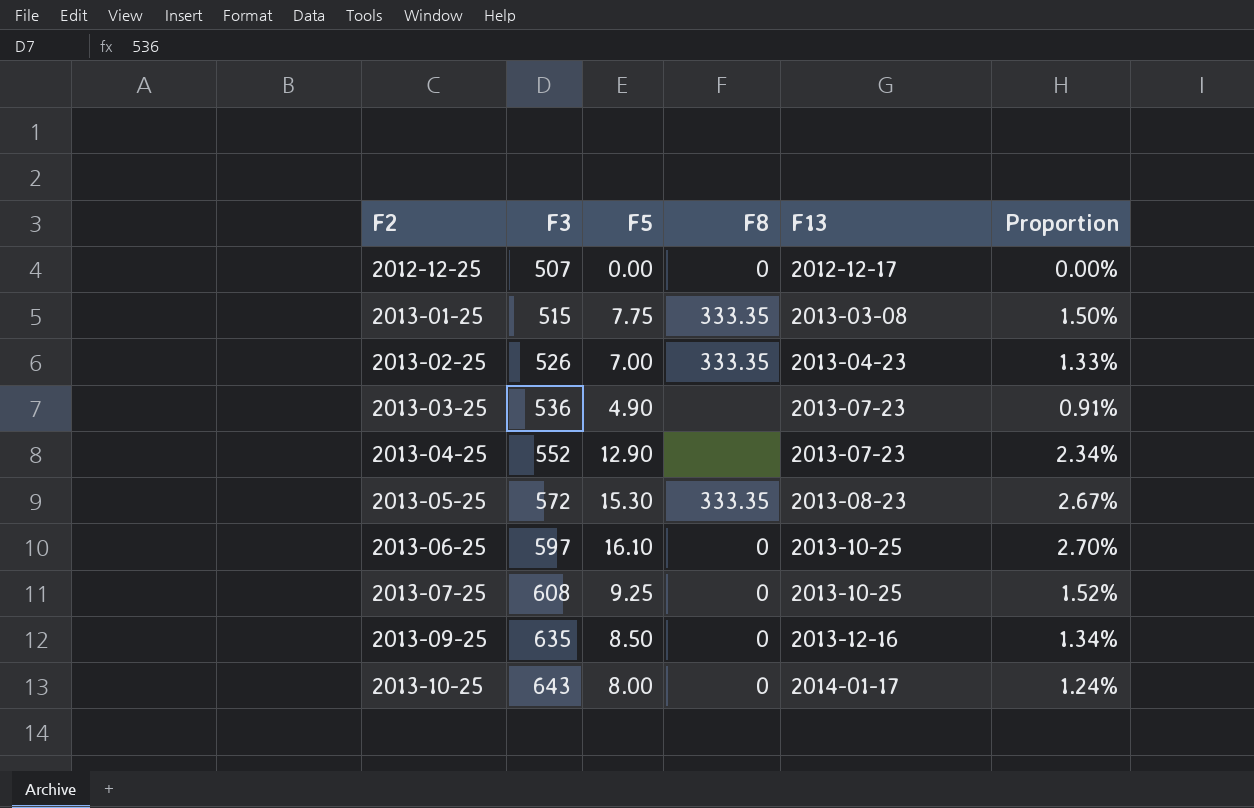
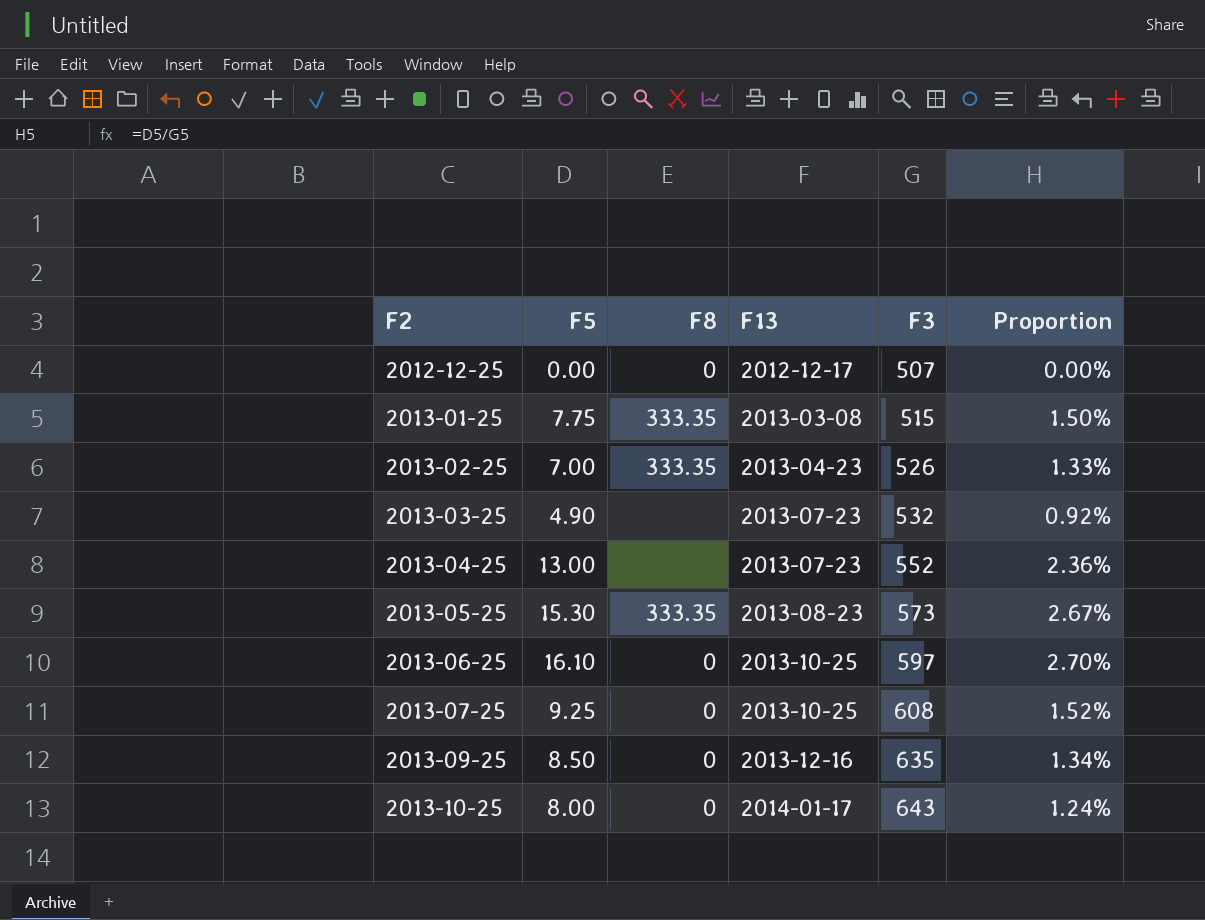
column F3 | position: 2 -> 5
2013-03-25 | F3: 536 -> 532
2013-03-25 | Proportion: 0.91% -> 0.92%
2013-04-25 | F5: 12.90 -> 13.00
2013-04-25 | Proportion: 2.34% -> 2.36%
2013-05-25 | F3: 572 -> 573

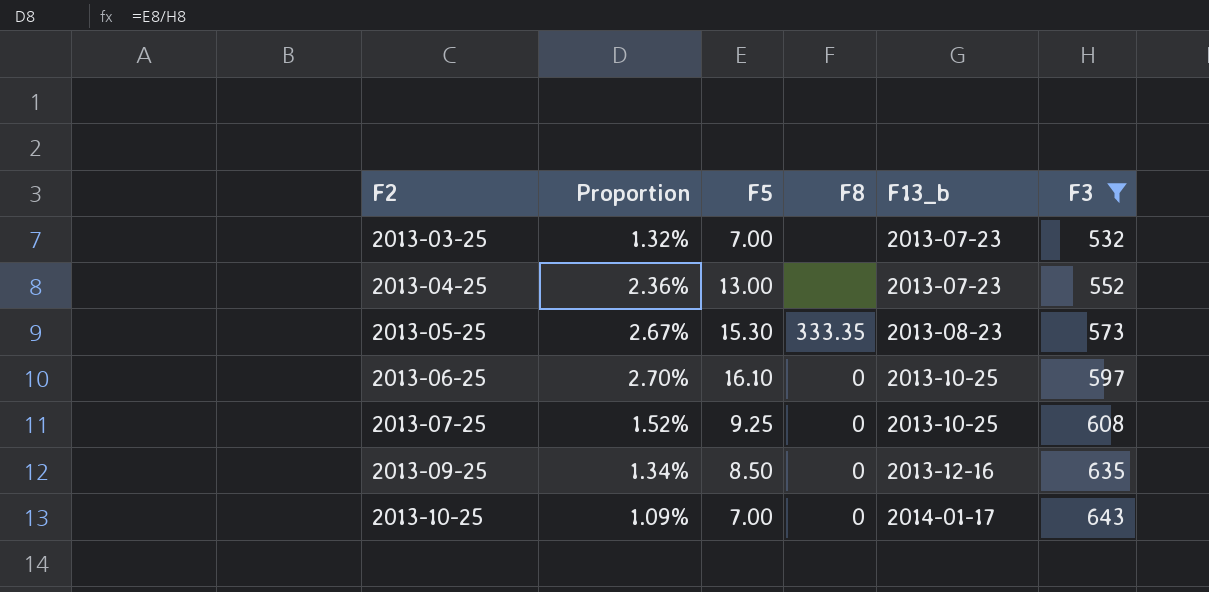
filter: none -> F3 >= 532
column Proportion | position: 6 -> 2
column name: F13 -> F13_b
2013-03-25 | Proportion: 0.92% -> 1.32%
2013-03-25 | F5: 4.90 -> 7.00
2013-10-25 | Proportion: 1.24% -> 1.09%
2013-10-25 | F5: 8.00 -> 7.00

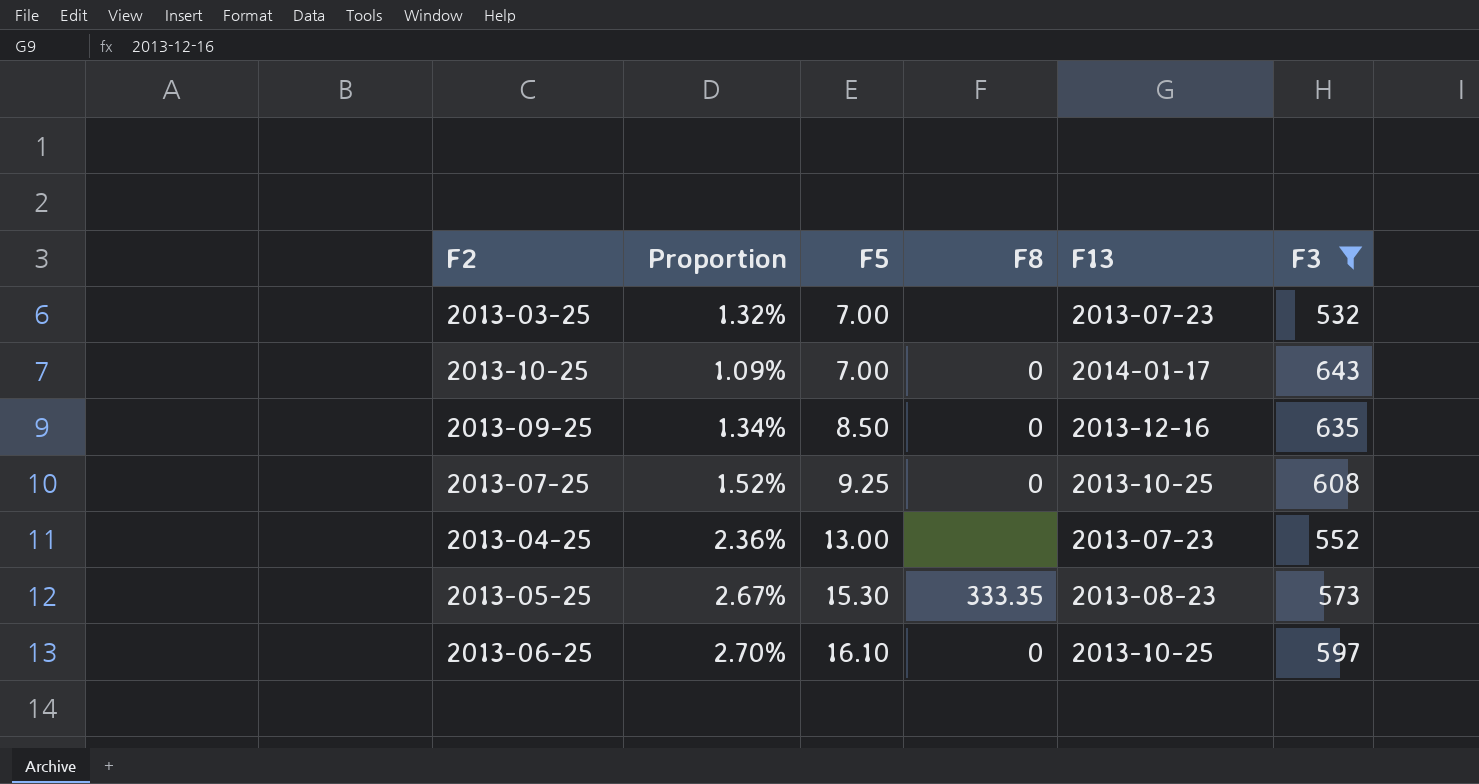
row order: F2 ascending -> F5 ascending
column name: F13_b -> F13

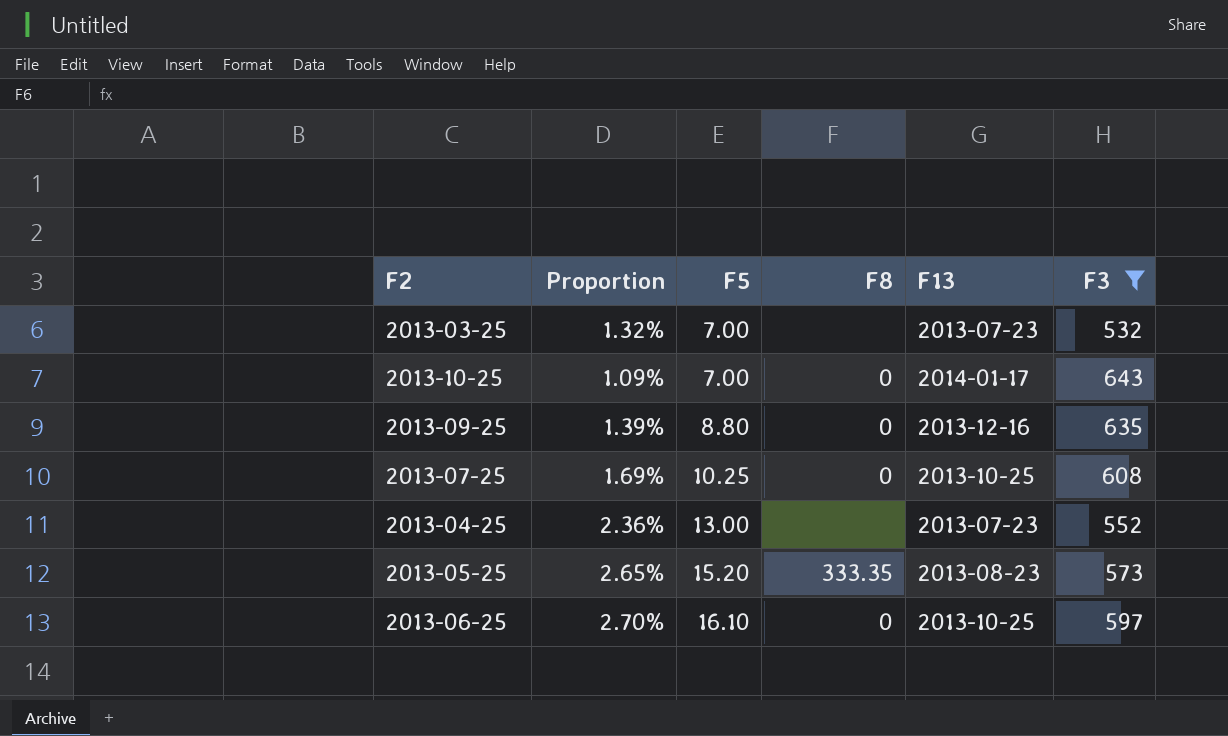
2013-09-25 | Proportion: 1.34% -> 1.39%
2013-09-25 | F5: 8.50 -> 8.80
2013-07-25 | Proportion: 1.52% -> 1.69%
2013-07-25 | F5: 9.25 -> 10.25
2013-05-25 | Proportion: 2.67% -> 2.65%
2013-05-25 | F5: 15.30 -> 15.20

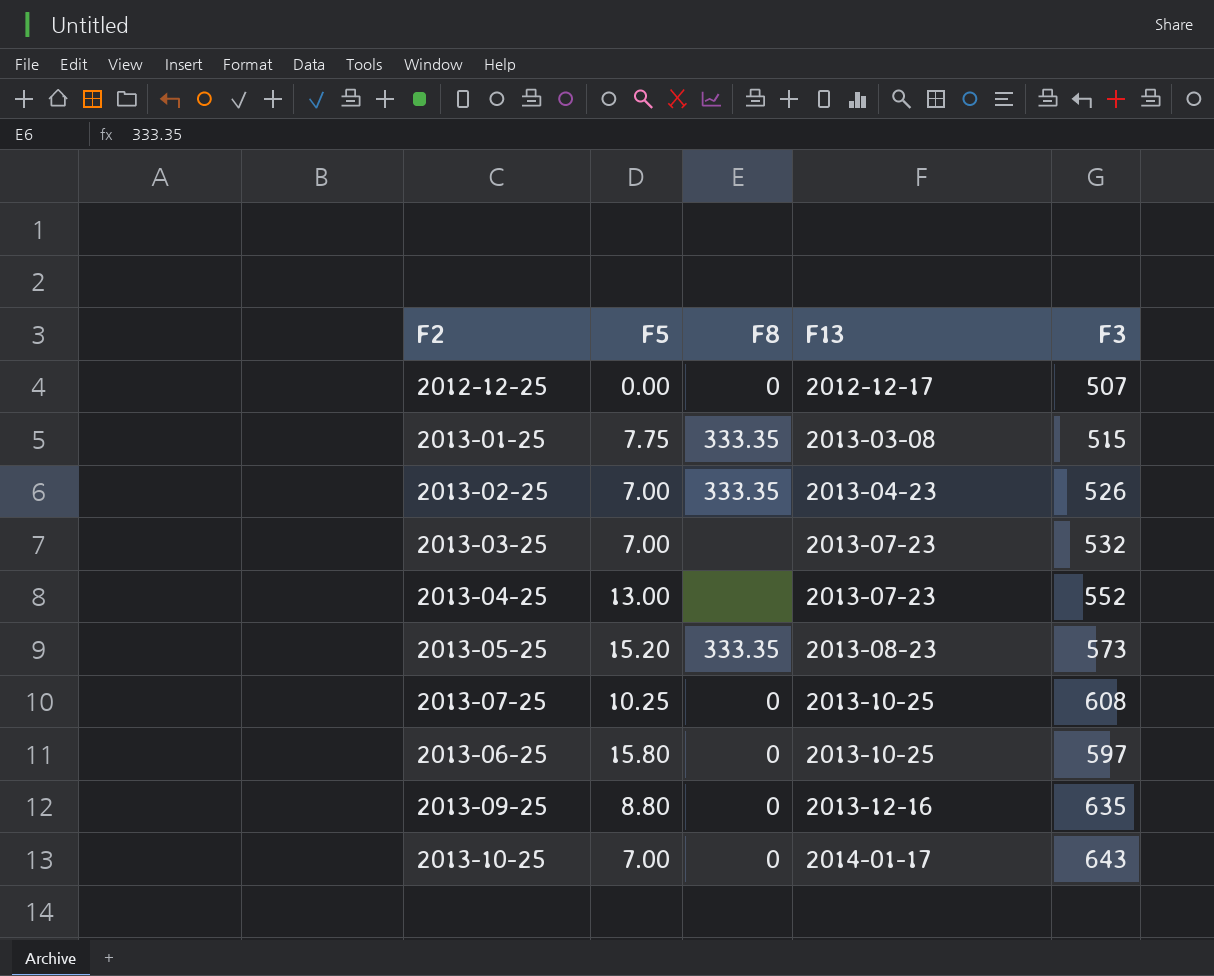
filter: F3 >= 532 -> none
row order: F5 ascending -> F13 ascending
column Proportion | formula: [F5] / [F3] -> none
2013-06-25 | F5: 16.10 -> 15.80

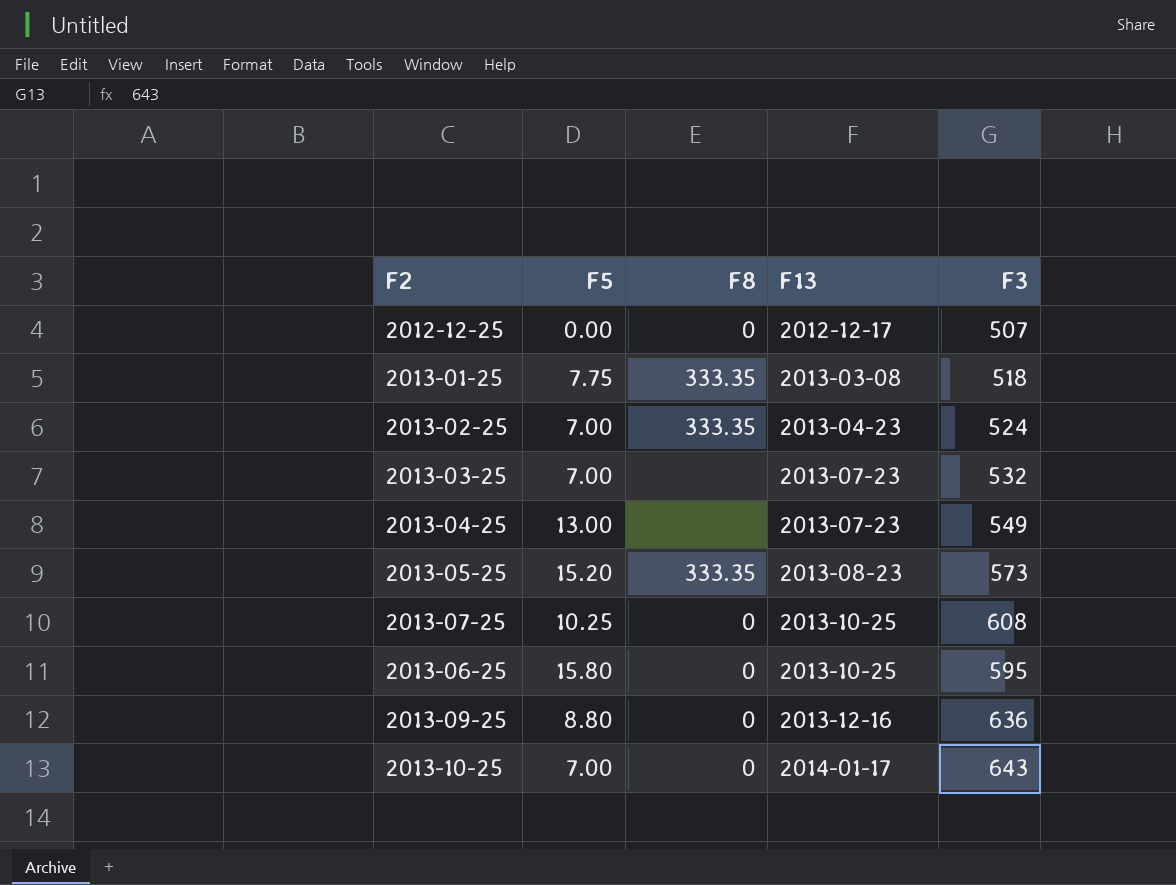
2013-01-25 | F3: 515 -> 518
2013-02-25 | F3: 526 -> 524
2013-04-25 | F3: 552 -> 549
2013-06-25 | F3: 597 -> 595
2013-09-25 | F3: 635 -> 636

